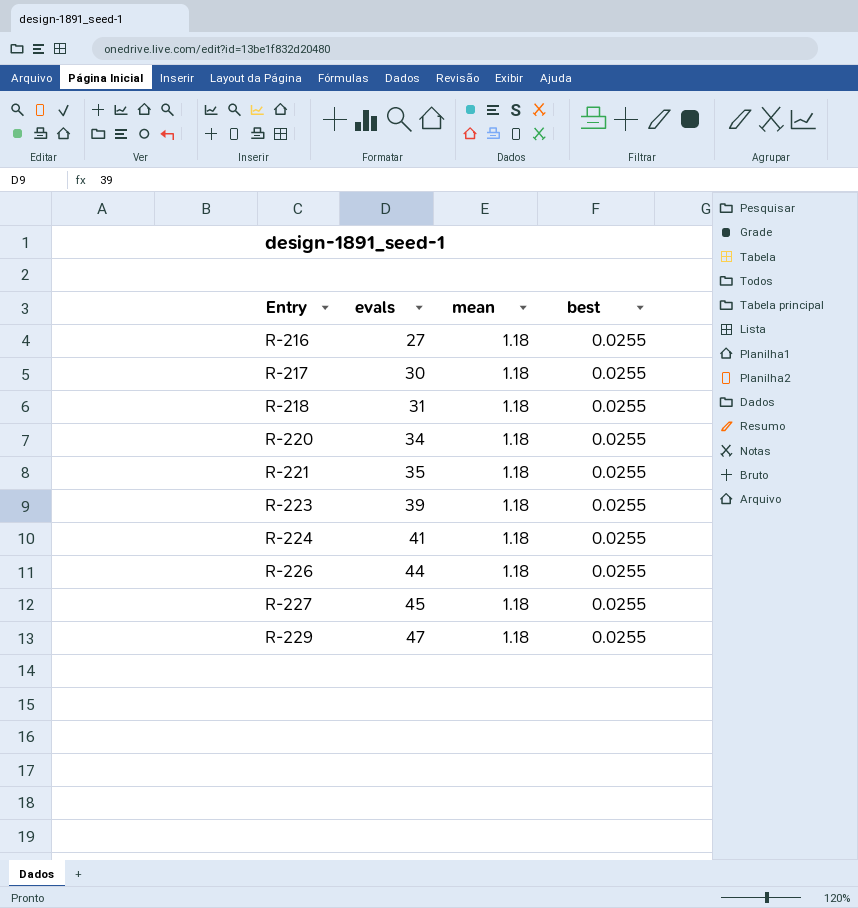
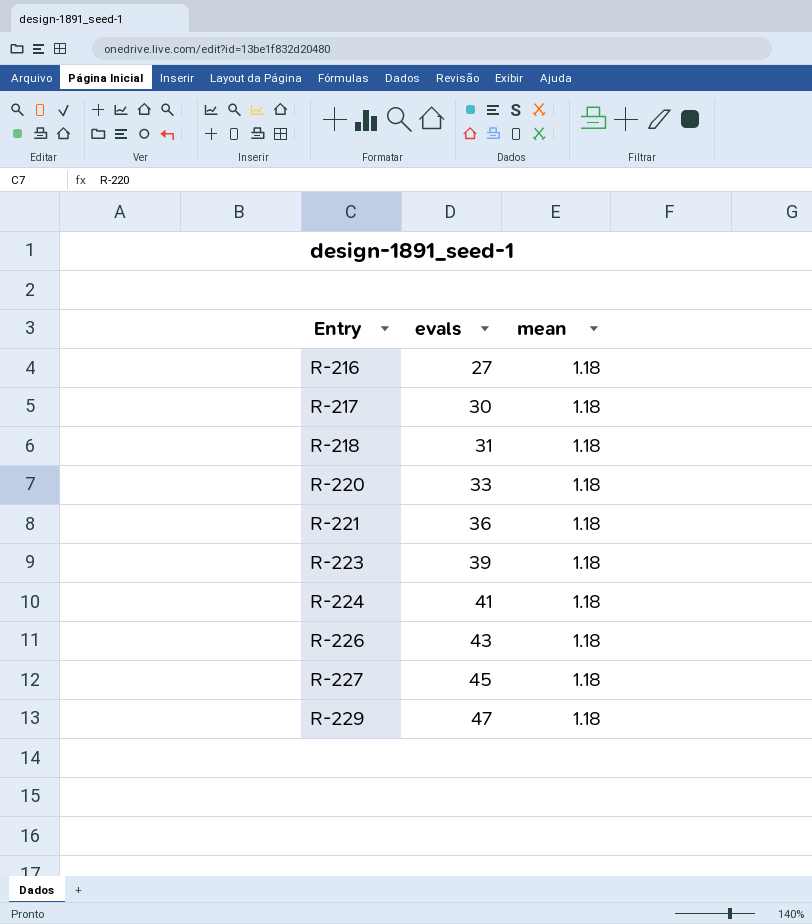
column best | position: 4 -> none
R-220 | evals: 34 -> 33
R-221 | evals: 35 -> 36
R-226 | evals: 44 -> 43

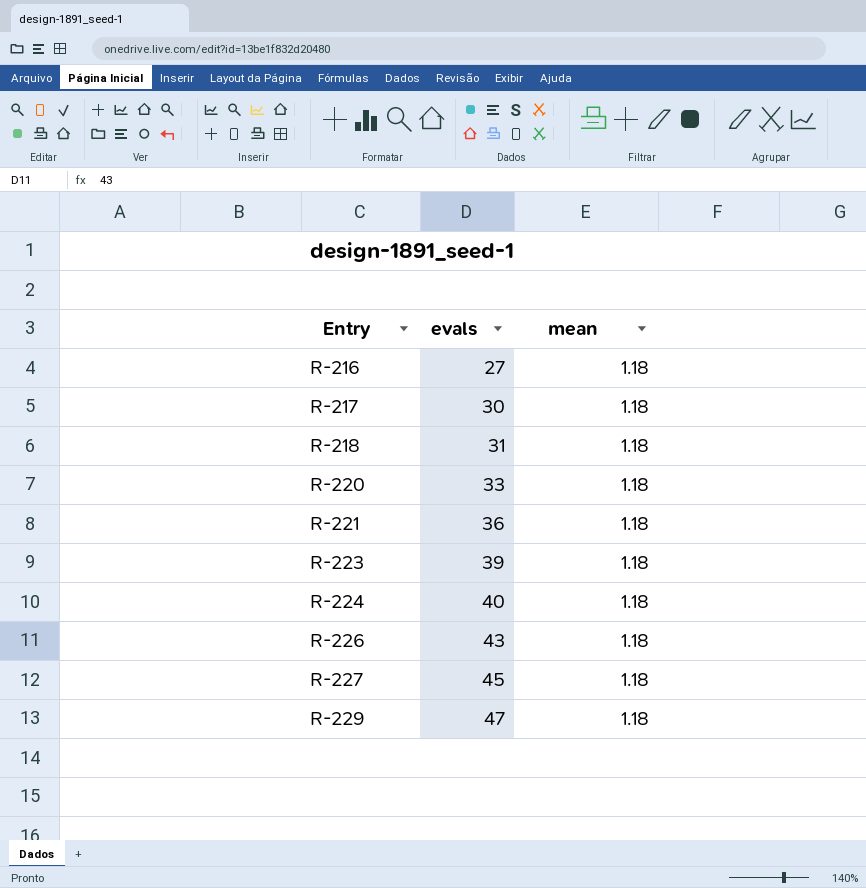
R-224 | evals: 41 -> 40

